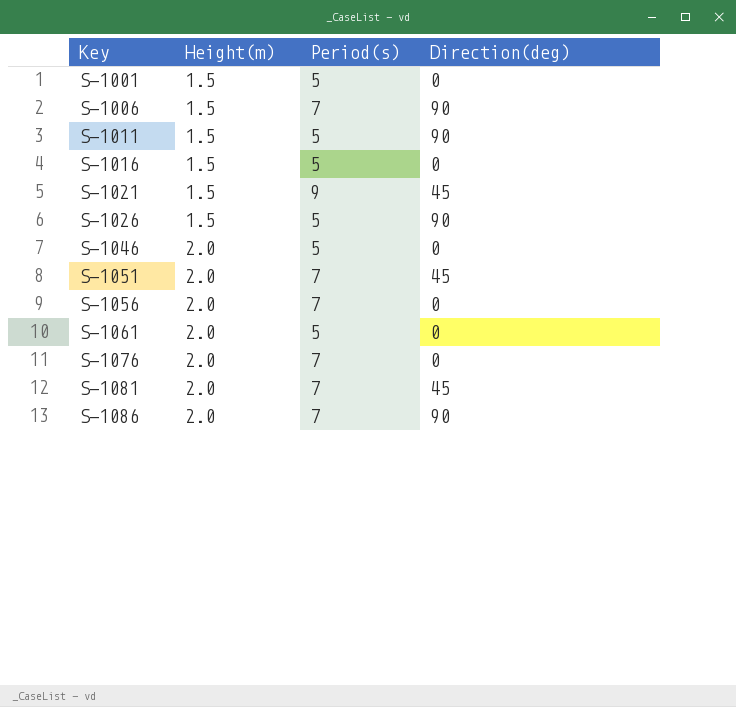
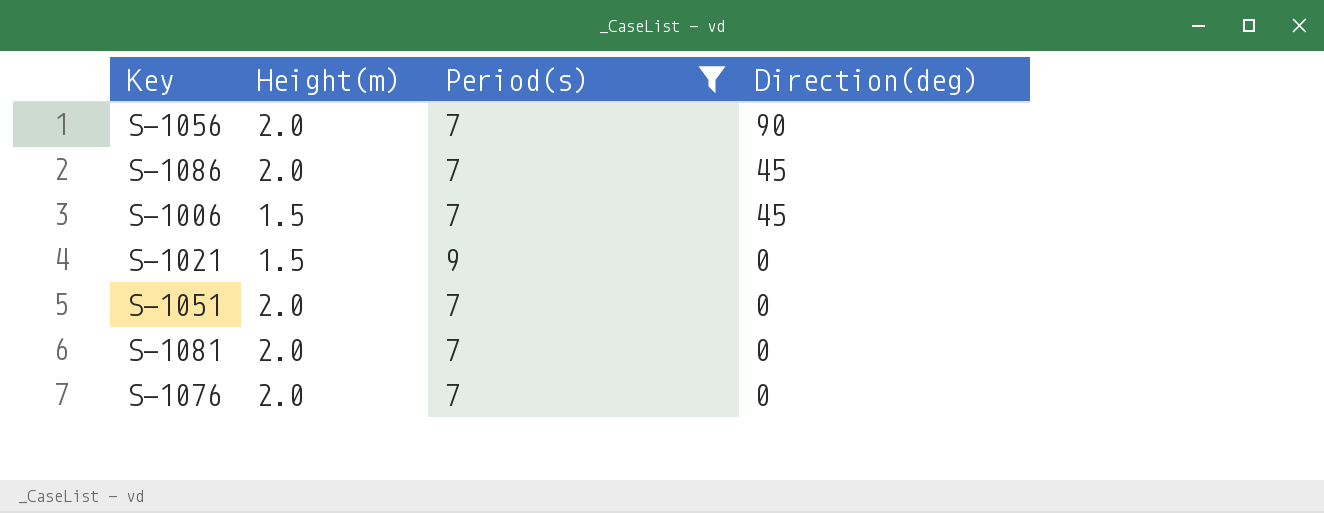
filter: none -> Period(s) != 5
row order: Key ascending -> Direction(deg) descending
S-1056 | Direction(deg): 0 -> 90
S-1086 | Direction(deg): 90 -> 45
S-1006 | Direction(deg): 90 -> 45
S-1021 | Direction(deg): 45 -> 0
S-1051 | Direction(deg): 45 -> 0
S-1081 | Direction(deg): 45 -> 0

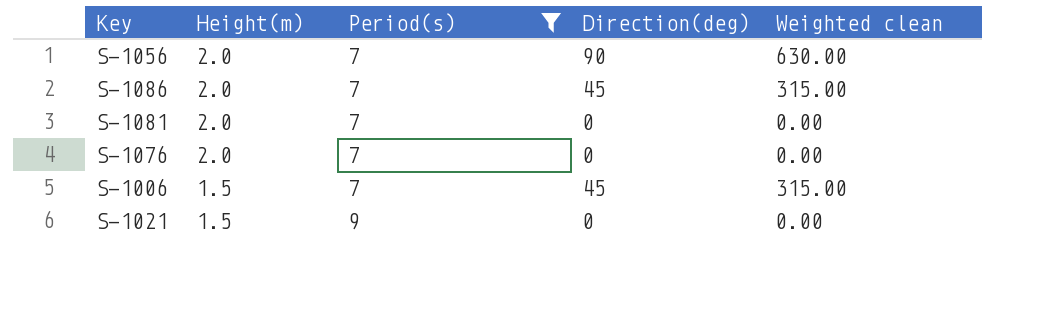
row order: Direction(deg) descending -> Height(m) descending
column Weighted clean | formula: none -> [Period(s)] * [Direction(deg)]
row S-1051: 2.0 | 7 | 0 -> none

